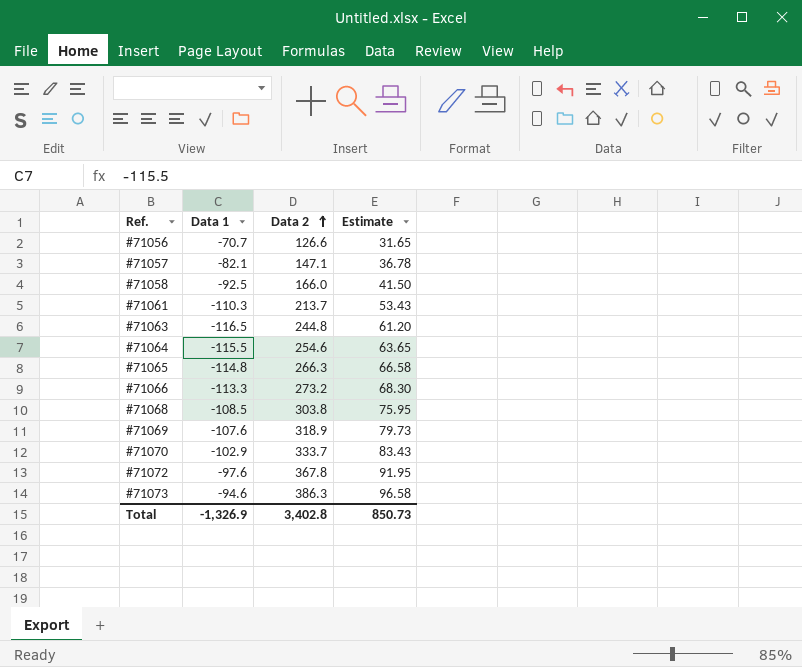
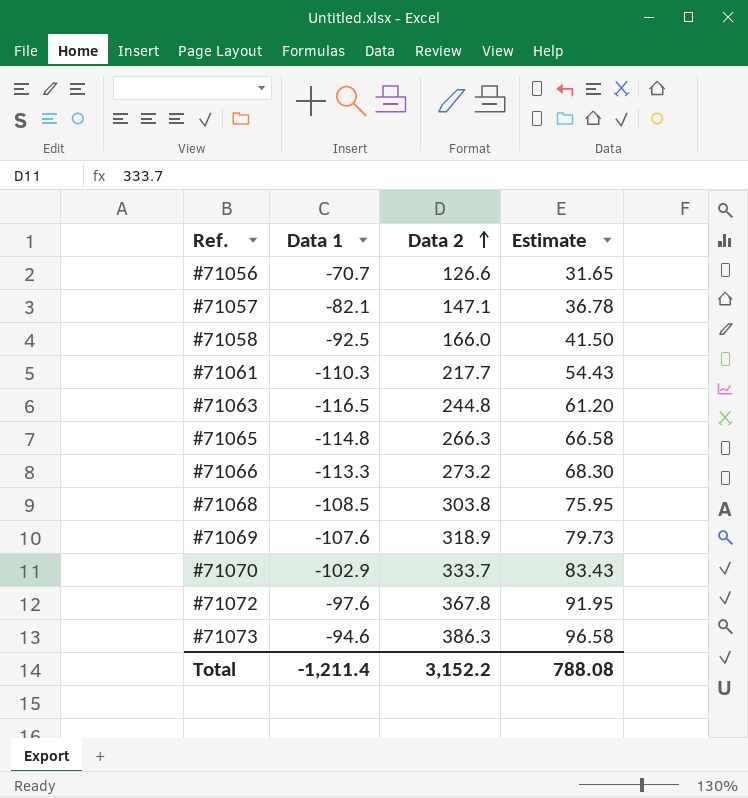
row #71064: -115.5 | 254.6 | 63.65 -> none
#71061 | Data 2: 213.7 -> 217.7
#71061 | Estimate: 53.43 -> 54.43
Total | Data 1: -1,326.9 -> -1,211.4
Total | Data 2: 3,402.8 -> 3,152.2
Total | Estimate: 850.73 -> 788.08

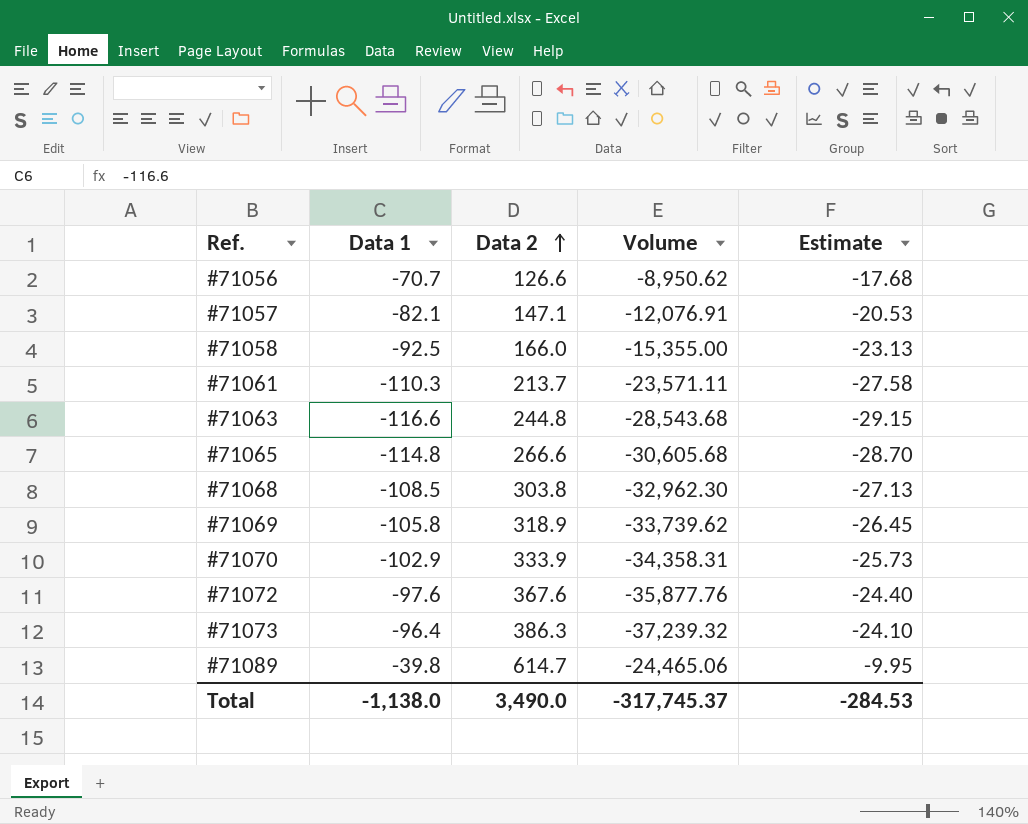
column Volume | formula: none -> [Data 1] * [Data 2]
column Estimate | formula: [Data 2] * 0.25 -> [Data 1] * 0.25
row #71066: -113.3 | 273.2 | 68.30 -> none
#71061 | Data 2: 217.7 -> 213.7
#71063 | Data 1: -116.5 -> -116.6
#71065 | Data 2: 266.3 -> 266.6
#71069 | Data 1: -107.6 -> -105.8
#71070 | Data 2: 333.7 -> 333.9
#71072 | Data 2: 367.8 -> 367.6
#71073 | Data 1: -94.6 -> -96.4
row #71089: none -> -39.8 | 614.7 | -24,465.06 | -9.95
Total | Data 1: -1,211.4 -> -1,138.0
Total | Data 2: 3,152.2 -> 3,490.0
Total | Estimate: 788.08 -> -284.53

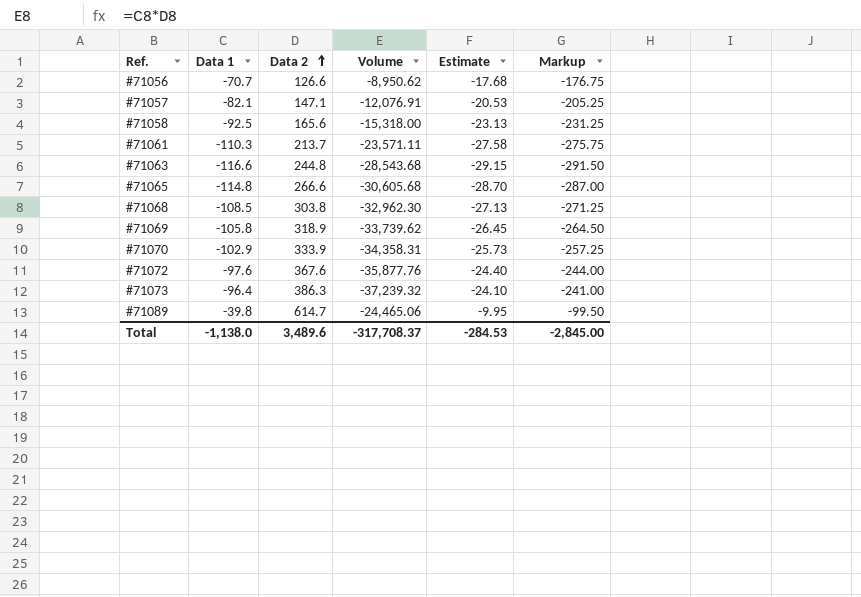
column Markup | formula: none -> [Data 1] * 2.5
#71058 | Data 2: 166.0 -> 165.6
#71058 | Volume: -15,355.00 -> -15,318.00
Total | Data 2: 3,490.0 -> 3,489.6
Total | Volume: -317,745.37 -> -317,708.37

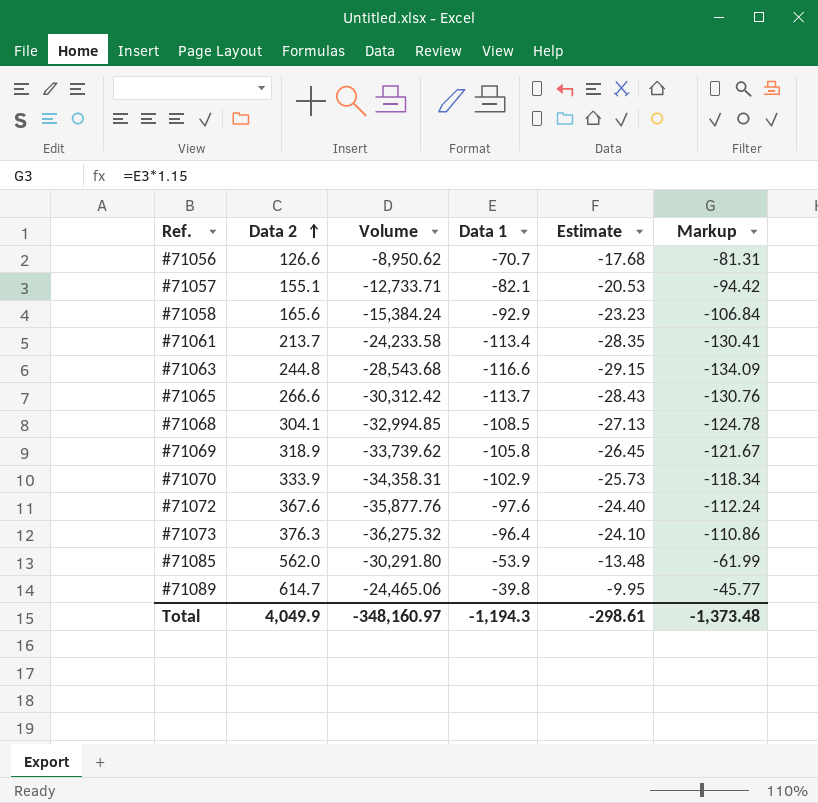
column Data 1 | position: 2 -> 4
column Markup | formula: [Data 1] * 2.5 -> [Data 1] * 1.15
#71057 | Data 2: 147.1 -> 155.1
#71057 | Volume: -12,076.91 -> -12,733.71
#71058 | Volume: -15,318.00 -> -15,384.24
#71058 | Data 1: -92.5 -> -92.9
#71058 | Estimate: -23.13 -> -23.23
#71061 | Volume: -23,571.11 -> -24,233.58
#71061 | Data 1: -110.3 -> -113.4
#71061 | Estimate: -27.58 -> -28.35
#71065 | Volume: -30,605.68 -> -30,312.42
#71065 | Data 1: -114.8 -> -113.7
#71065 | Estimate: -28.70 -> -28.43
#71068 | Data 2: 303.8 -> 304.1
#71068 | Volume: -32,962.30 -> -32,994.85
#71073 | Data 2: 386.3 -> 376.3
#71073 | Volume: -37,239.32 -> -36,275.32
row #71085: none -> 562.0 | -30,291.80 | -53.9 | -13.48 | -61.99
Total | Data 2: 3,489.6 -> 4,049.9
Total | Volume: -317,708.37 -> -348,160.97
Total | Data 1: -1,138.0 -> -1,194.3
Total | Estimate: -284.53 -> -298.61
Total | Markup: -2,845.00 -> -1,373.48

